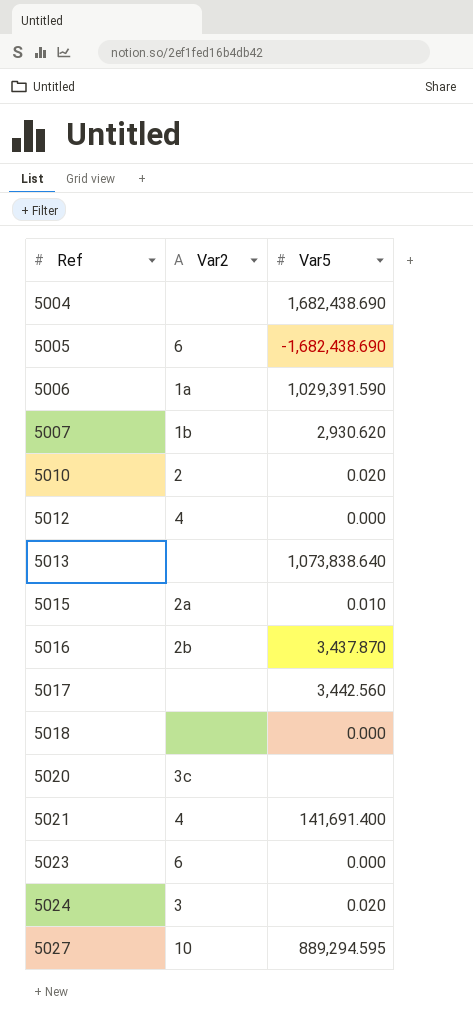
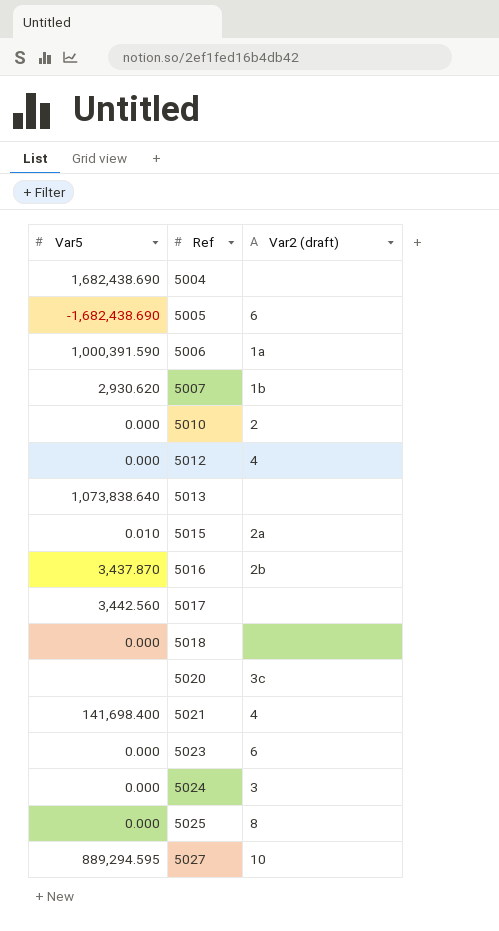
column Var5 | position: 3 -> 1
column name: Var2 -> Var2 (draft)
5006 | Var5: 1,029,391.590 -> 1,000,391.590
5010 | Var5: 0.020 -> 0.000
5021 | Var5: 141,691.400 -> 141,698.400
5024 | Var5: 0.020 -> 0.000
row 5025: none -> 0.000 | 8

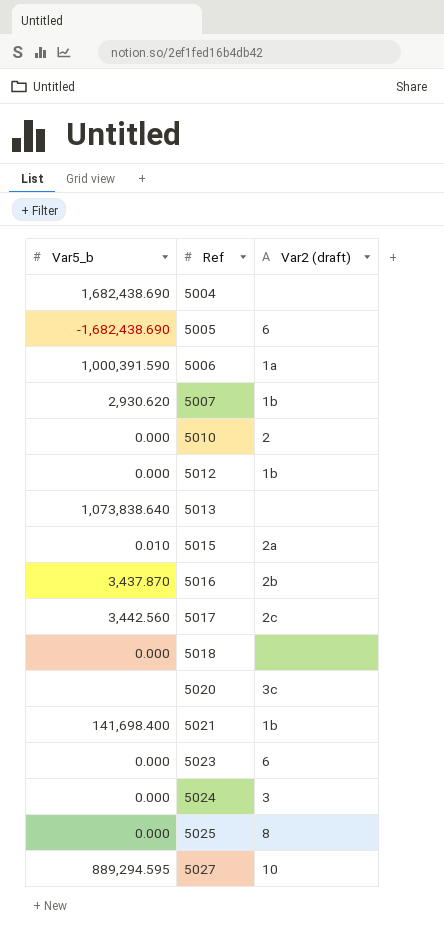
column name: Var5 -> Var5_b
5012 | Var2 (draft): 4 -> 1b
5017 | Var2 (draft): none -> 2c
5021 | Var2 (draft): 4 -> 1b

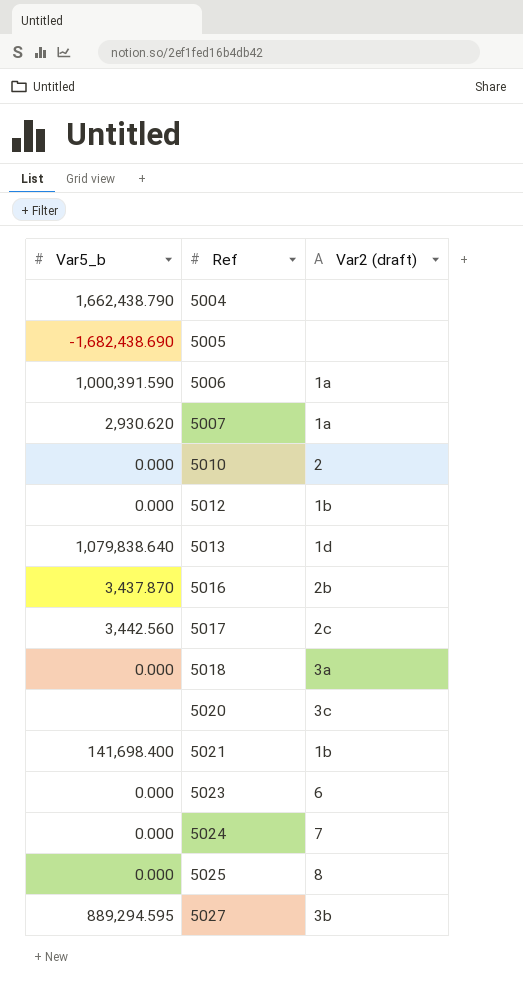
row 5015: 0.010 | 2a -> none
5004 | Var5_b: 1,682,438.690 -> 1,662,438.790
5005 | Var2 (draft): 6 -> none
5007 | Var2 (draft): 1b -> 1a
5013 | Var5_b: 1,073,838.640 -> 1,079,838.640
5013 | Var2 (draft): none -> 1d
5018 | Var2 (draft): none -> 3a
5024 | Var2 (draft): 3 -> 7
5027 | Var2 (draft): 10 -> 3b

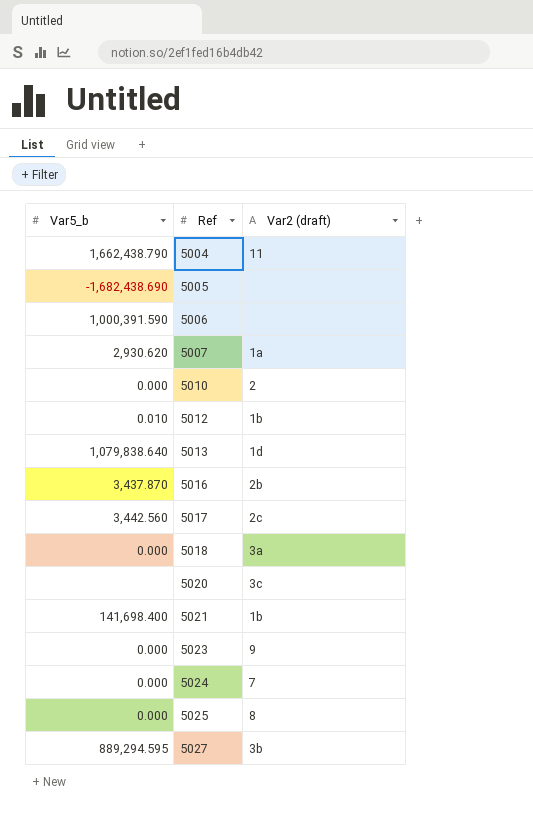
5004 | Var2 (draft): none -> 11
5006 | Var2 (draft): 1a -> none
5012 | Var5_b: 0.000 -> 0.010
5023 | Var2 (draft): 6 -> 9

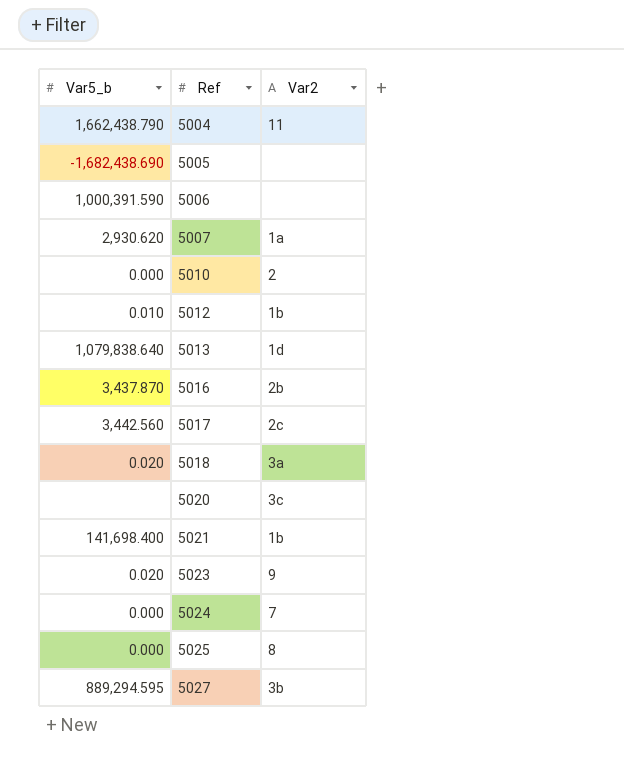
column name: Var2 (draft) -> Var2
5018 | Var5_b: 0.000 -> 0.020
5023 | Var5_b: 0.000 -> 0.020

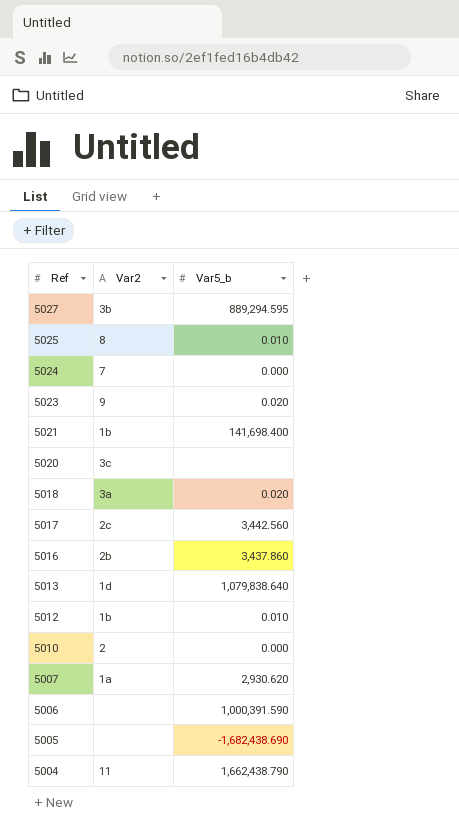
row order: Ref ascending -> Ref descending
column Var5_b | position: 1 -> 3
5025 | Var5_b: 0.000 -> 0.010
5016 | Var5_b: 3,437.870 -> 3,437.860

